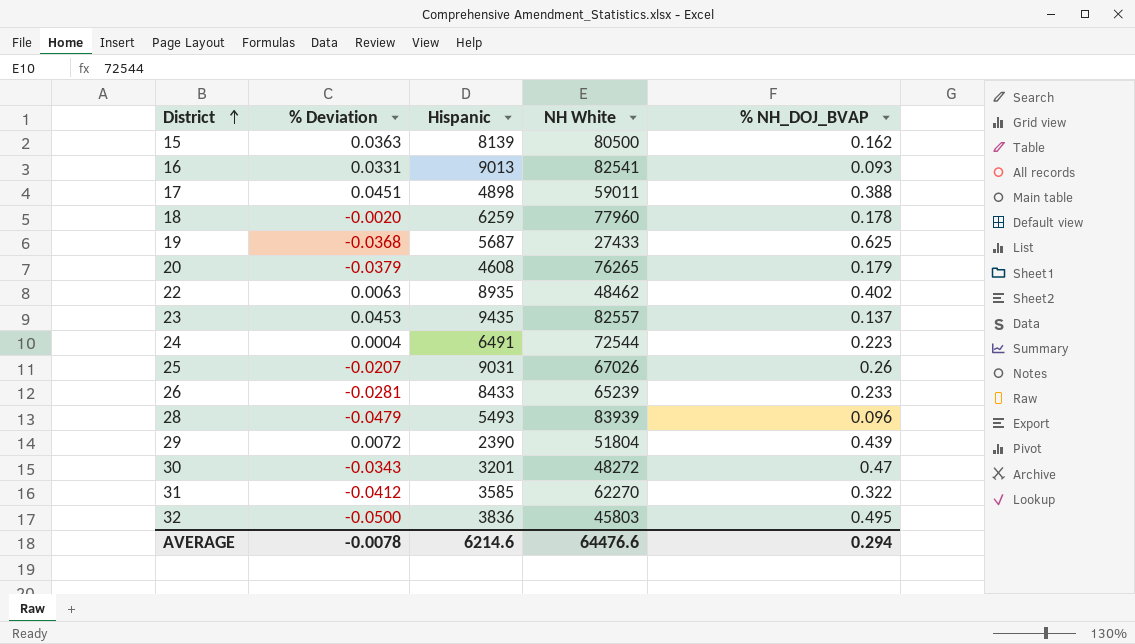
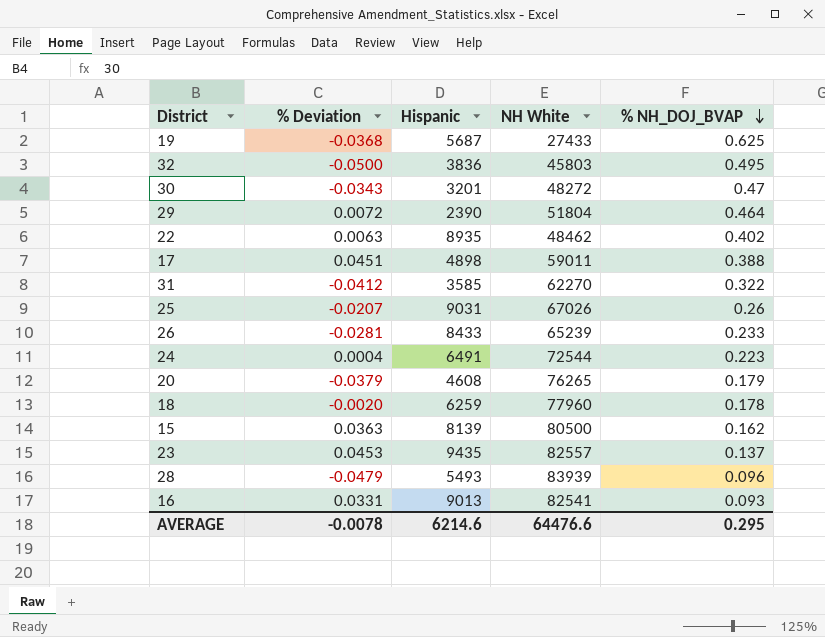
row order: District ascending -> % NH_DOJ_BVAP descending
29 | % NH_DOJ_BVAP: 0.439 -> 0.464
AVERAGE | % NH_DOJ_BVAP: 0.294 -> 0.295

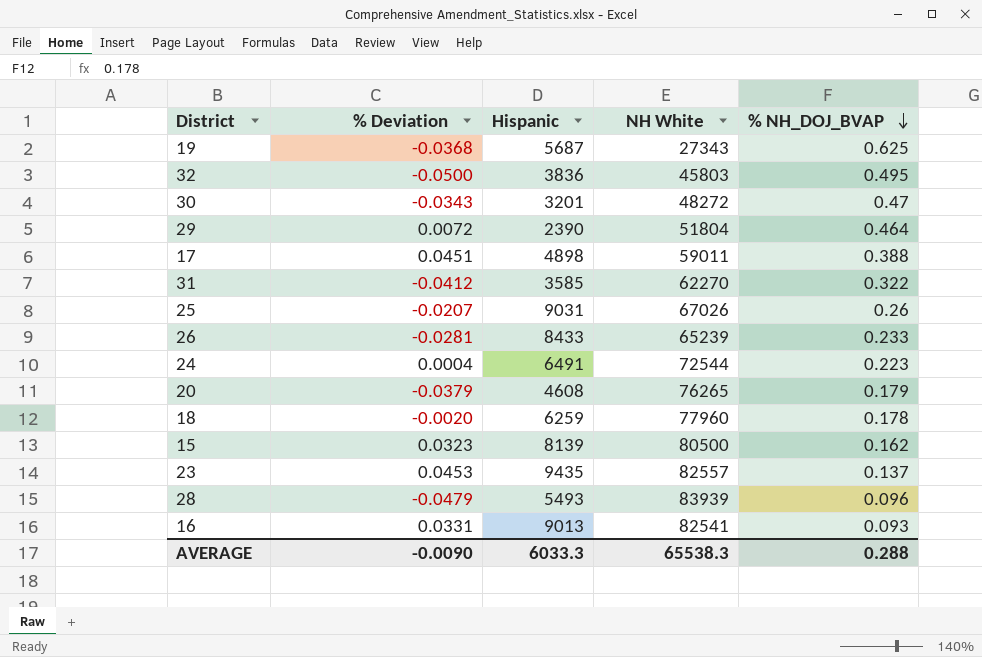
row 22: 0.0063 | 8935 | 48462 | 0.402 -> none
19 | NH White: 27433 -> 27343
15 | % Deviation: 0.0363 -> 0.0323
AVERAGE | % Deviation: -0.0078 -> -0.0090
AVERAGE | Hispanic: 6214.6 -> 6033.3
AVERAGE | NH White: 64476.6 -> 65538.3
AVERAGE | % NH_DOJ_BVAP: 0.295 -> 0.288

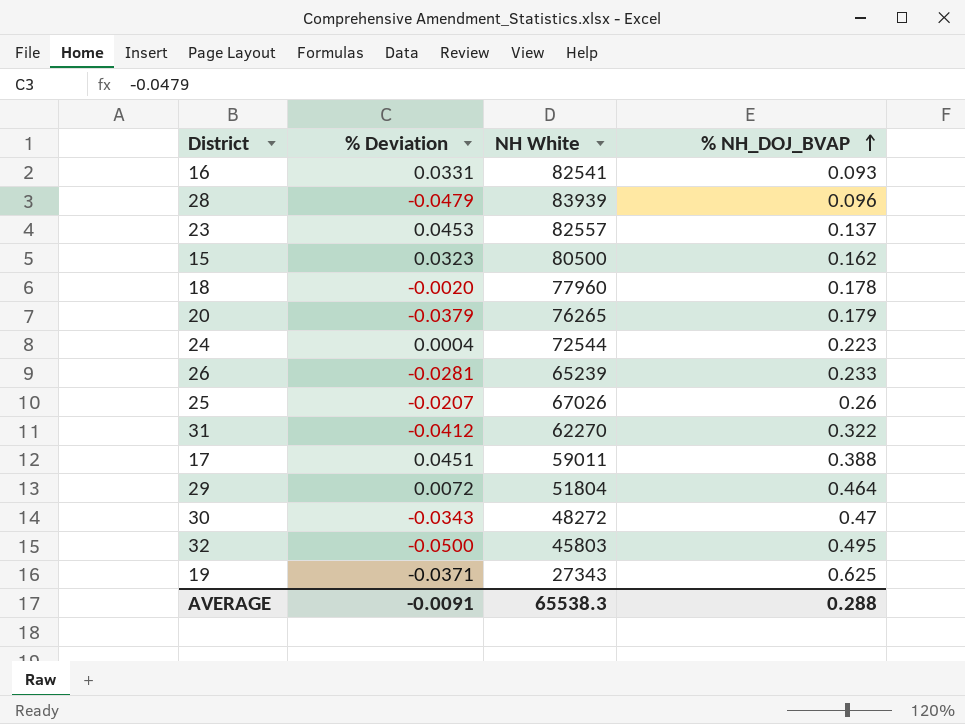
row order: % NH_DOJ_BVAP descending -> % NH_DOJ_BVAP ascending
column Hispanic | position: 3 -> none
19 | % Deviation: -0.0368 -> -0.0371
AVERAGE | % Deviation: -0.0090 -> -0.0091

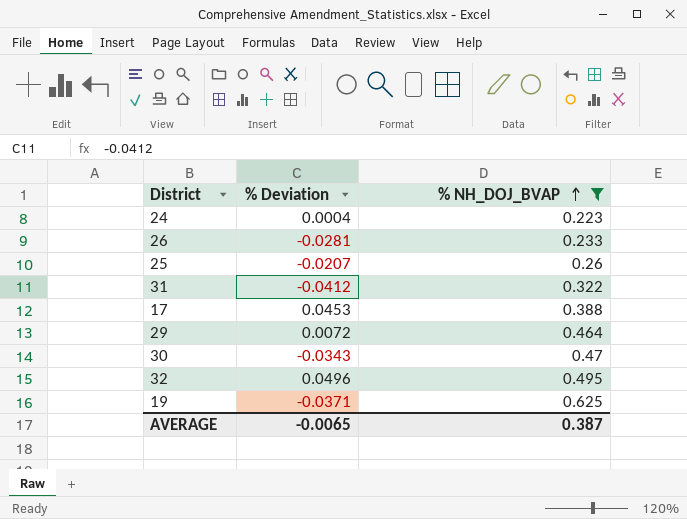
filter: none -> % NH_DOJ_BVAP >= 0.223
column NH White | position: 3 -> none
17 | % Deviation: 0.0451 -> 0.0453
32 | % Deviation: -0.0500 -> 0.0496
AVERAGE | % Deviation: -0.0091 -> -0.0065
AVERAGE | % NH_DOJ_BVAP: 0.288 -> 0.387

